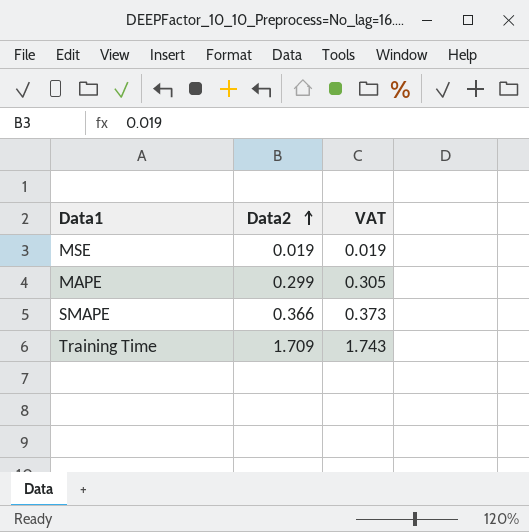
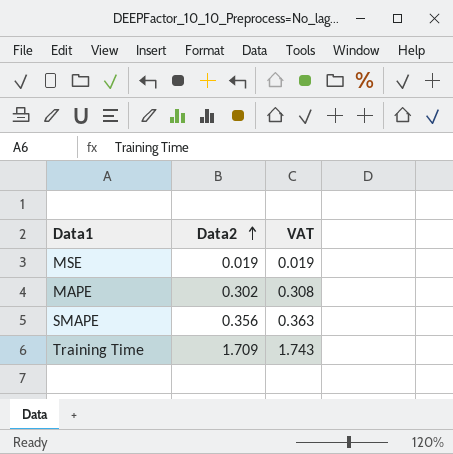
MAPE | Data2: 0.299 -> 0.302
MAPE | VAT: 0.305 -> 0.308
SMAPE | Data2: 0.366 -> 0.356
SMAPE | VAT: 0.373 -> 0.363

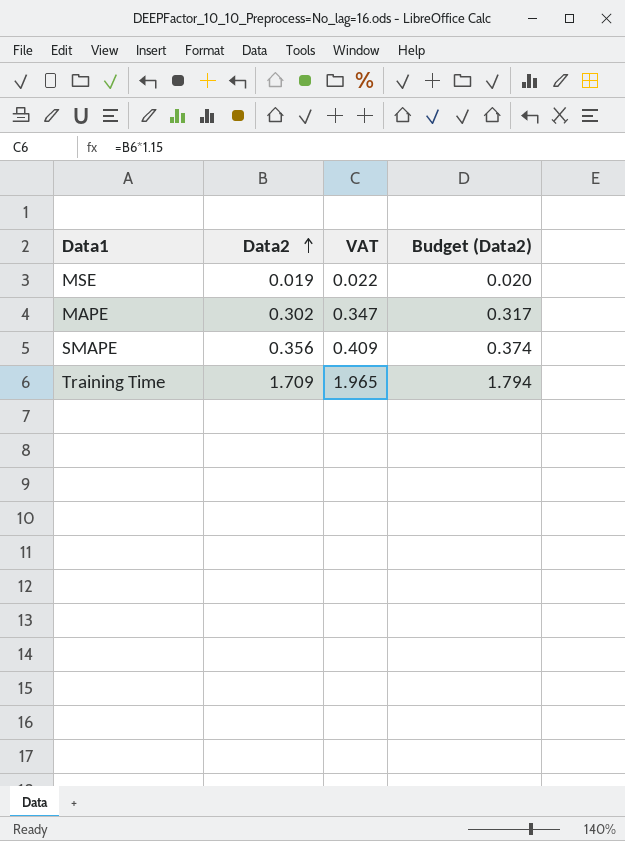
column VAT | formula: [Data2] * 1.02 -> [Data2] * 1.15
column Budget (Data2) | formula: none -> [Data2] * 1.05

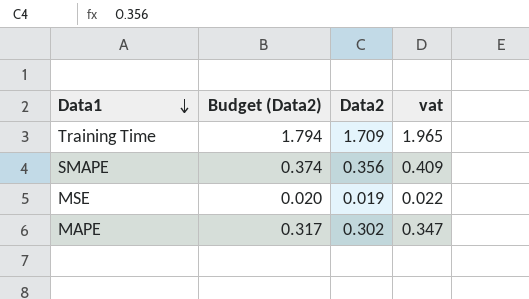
row order: Data2 ascending -> Data1 descending
column Budget (Data2) | position: 4 -> 2
column name: VAT -> vat

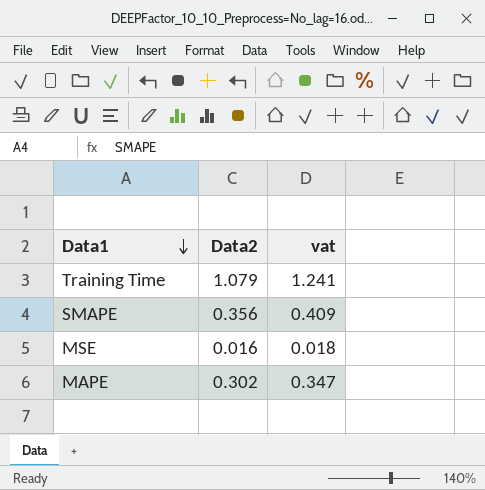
column Budget (Data2) | formula: [Data2] * 1.05 -> none
Training Time | Data2: 1.709 -> 1.079
Training Time | vat: 1.965 -> 1.241
MSE | Data2: 0.019 -> 0.016
MSE | vat: 0.022 -> 0.018

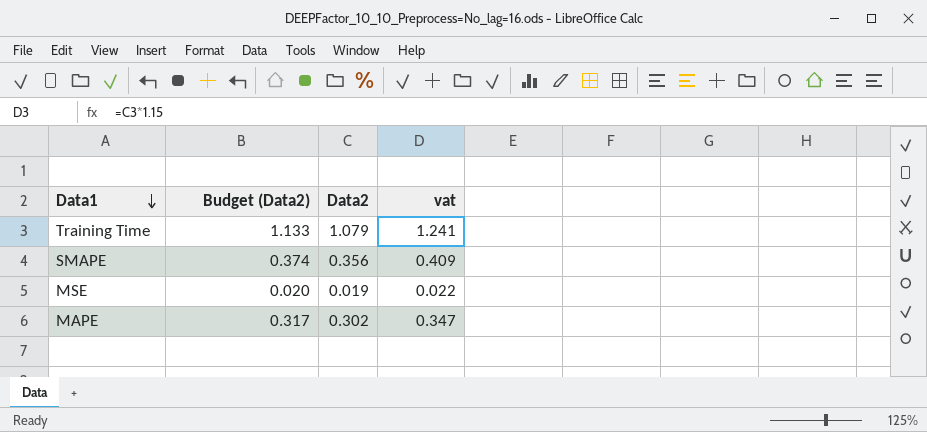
column Budget (Data2) | formula: none -> [Data2] * 1.05
MSE | Data2: 0.016 -> 0.019
MSE | vat: 0.018 -> 0.022

